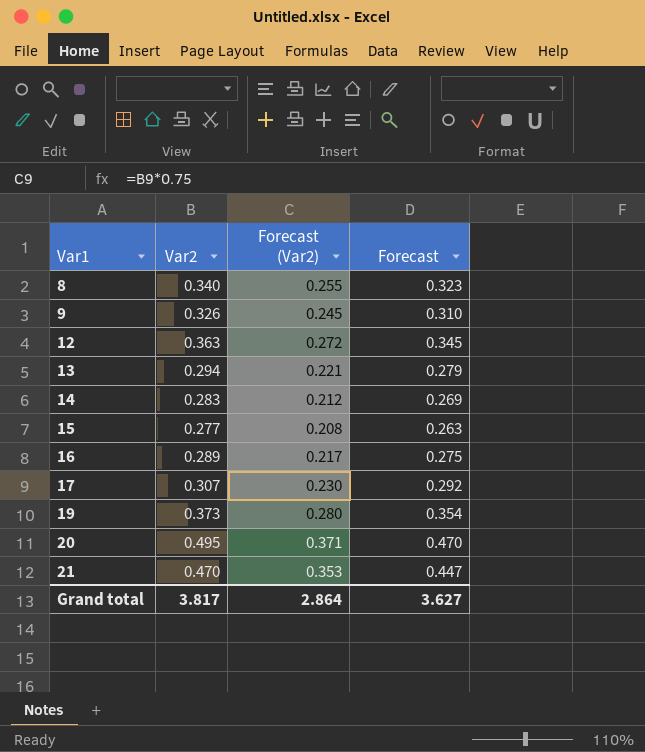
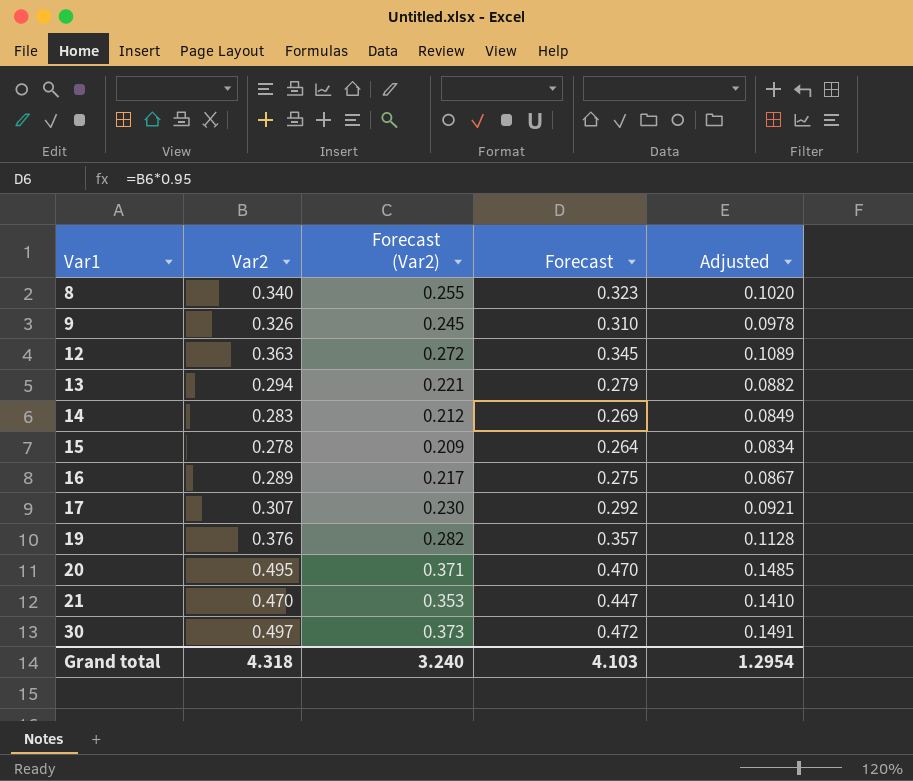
column Adjusted | formula: none -> [Var2] * 0.3
15 | Var2: 0.277 -> 0.278
15 | Forecast (Var2): 0.208 -> 0.209
15 | Forecast: 0.263 -> 0.264
19 | Var2: 0.373 -> 0.376
19 | Forecast (Var2): 0.280 -> 0.282
19 | Forecast: 0.354 -> 0.357
row 30: none -> 0.497 | 0.373 | 0.472 | 0.1491
Grand total | Var2: 3.817 -> 4.318
Grand total | Forecast (Var2): 2.864 -> 3.240
Grand total | Forecast: 3.627 -> 4.103

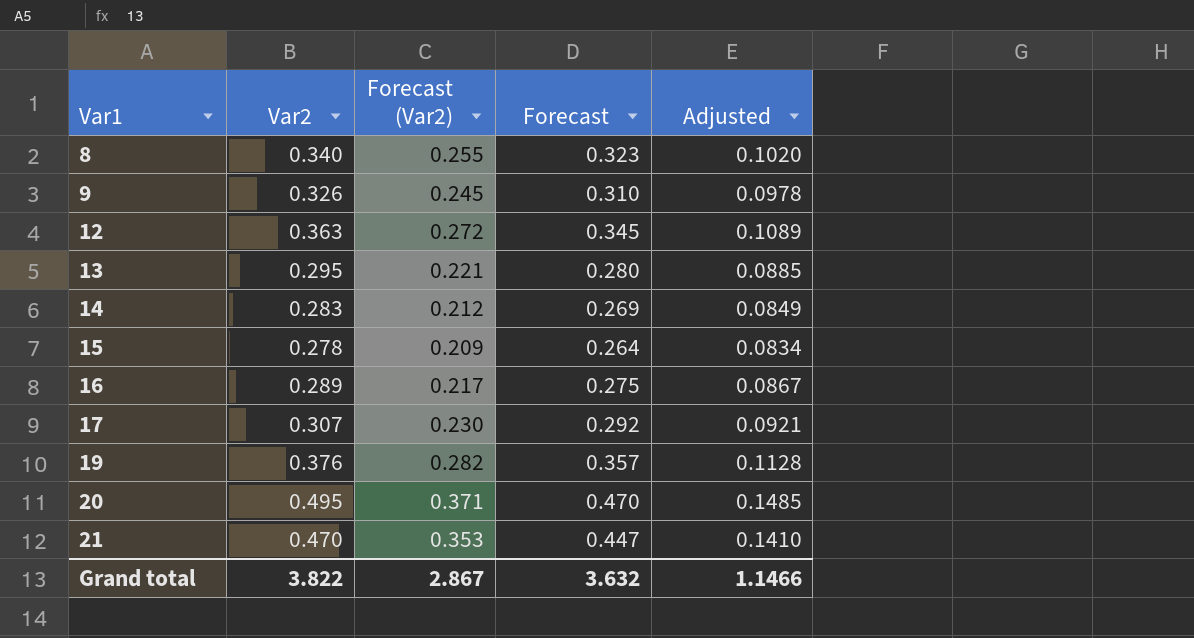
row 30: 0.497 | 0.373 | 0.472 | 0.1491 -> none
13 | Var2: 0.294 -> 0.295
13 | Forecast: 0.279 -> 0.280
13 | Adjusted: 0.0882 -> 0.0885
Grand total | Var2: 4.318 -> 3.822
Grand total | Forecast (Var2): 3.240 -> 2.867
Grand total | Forecast: 4.103 -> 3.632
Grand total | Adjusted: 1.2954 -> 1.1466

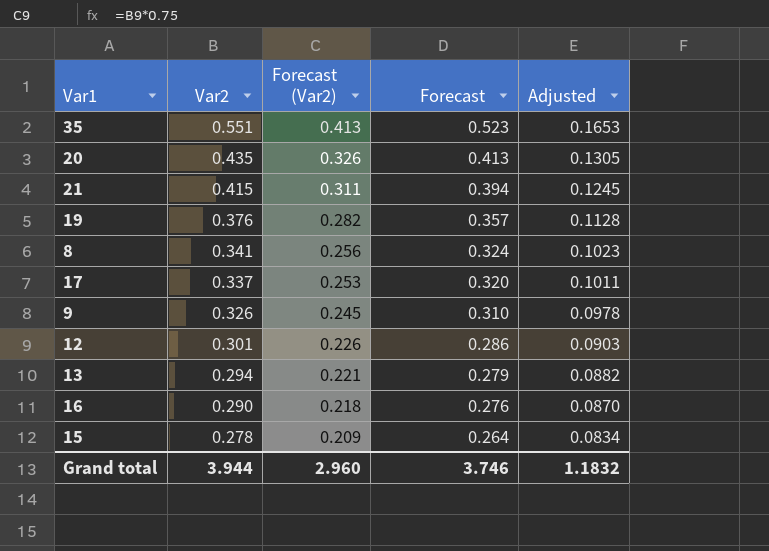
row order: Var1 ascending -> Var2 descending
row 14: 0.283 | 0.212 | 0.269 | 0.0849 -> none
row 35: none -> 0.551 | 0.413 | 0.523 | 0.1653
20 | Var2: 0.495 -> 0.435
20 | Forecast (Var2): 0.371 -> 0.326
20 | Forecast: 0.470 -> 0.413
20 | Adjusted: 0.1485 -> 0.1305
21 | Var2: 0.470 -> 0.415
21 | Forecast (Var2): 0.353 -> 0.311
21 | Forecast: 0.447 -> 0.394
21 | Adjusted: 0.1410 -> 0.1245
8 | Var2: 0.340 -> 0.341
8 | Forecast (Var2): 0.255 -> 0.256
8 | Forecast: 0.323 -> 0.324
8 | Adjusted: 0.1020 -> 0.1023
17 | Var2: 0.307 -> 0.337
17 | Forecast (Var2): 0.230 -> 0.253
17 | Forecast: 0.292 -> 0.320
17 | Adjusted: 0.0921 -> 0.1011
12 | Var2: 0.363 -> 0.301
12 | Forecast (Var2): 0.272 -> 0.226
12 | Forecast: 0.345 -> 0.286
12 | Adjusted: 0.1089 -> 0.0903
13 | Var2: 0.295 -> 0.294
13 | Forecast: 0.280 -> 0.279
13 | Adjusted: 0.0885 -> 0.0882
16 | Var2: 0.289 -> 0.290
16 | Forecast (Var2): 0.217 -> 0.218
16 | Forecast: 0.275 -> 0.276
16 | Adjusted: 0.0867 -> 0.0870
Grand total | Var2: 3.822 -> 3.944
Grand total | Forecast (Var2): 2.867 -> 2.960
Grand total | Forecast: 3.632 -> 3.746
Grand total | Adjusted: 1.1466 -> 1.1832

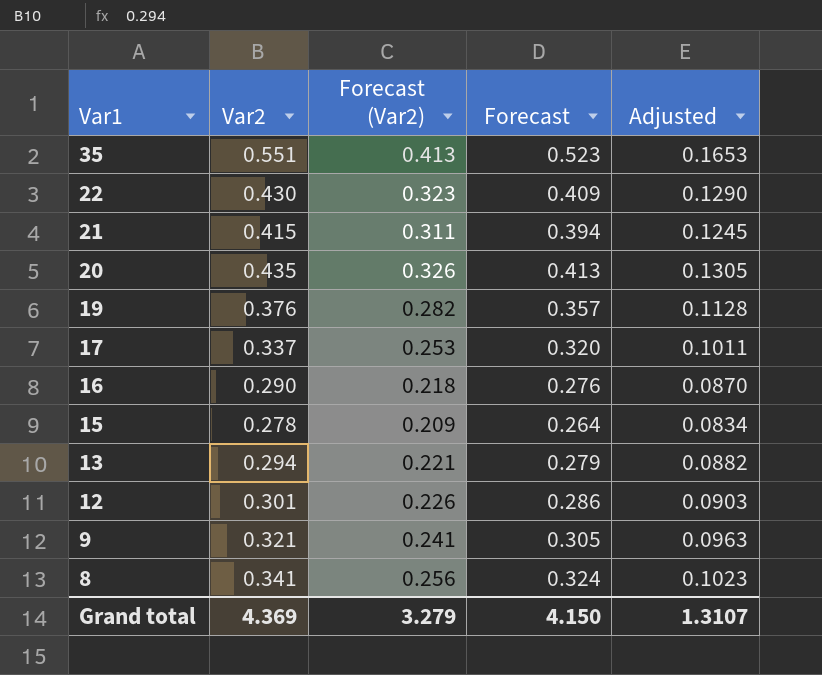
row order: Var2 descending -> Var1 descending
row 22: none -> 0.430 | 0.323 | 0.409 | 0.1290
9 | Var2: 0.326 -> 0.321
9 | Forecast (Var2): 0.245 -> 0.241
9 | Forecast: 0.310 -> 0.305
9 | Adjusted: 0.0978 -> 0.0963
Grand total | Var2: 3.944 -> 4.369
Grand total | Forecast (Var2): 2.960 -> 3.279
Grand total | Forecast: 3.746 -> 4.150
Grand total | Adjusted: 1.1832 -> 1.3107

